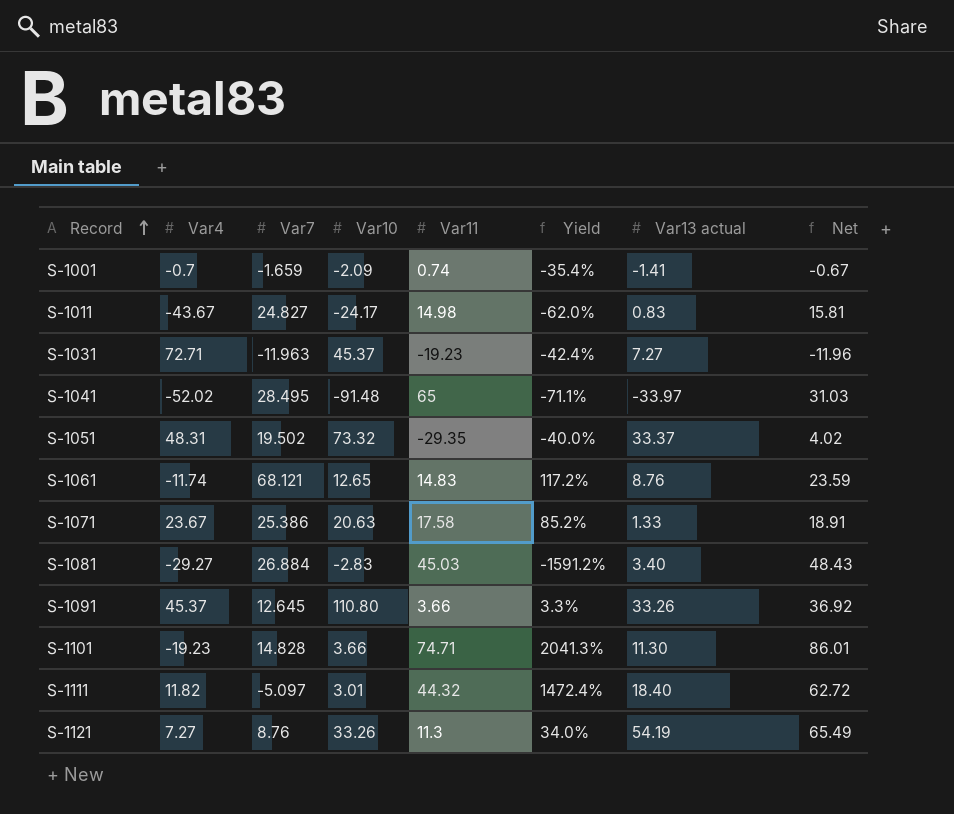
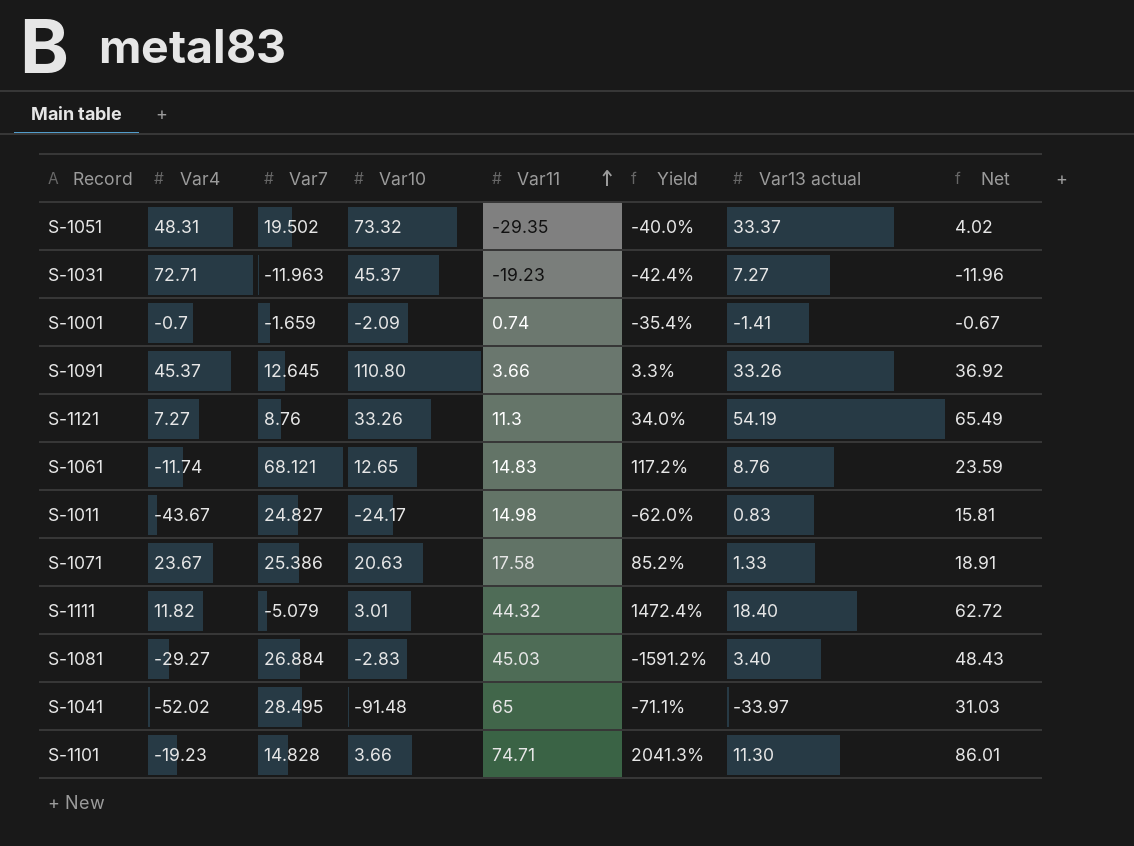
row order: Record ascending -> Var11 ascending
S-1111 | Var7: -5.097 -> -5.079

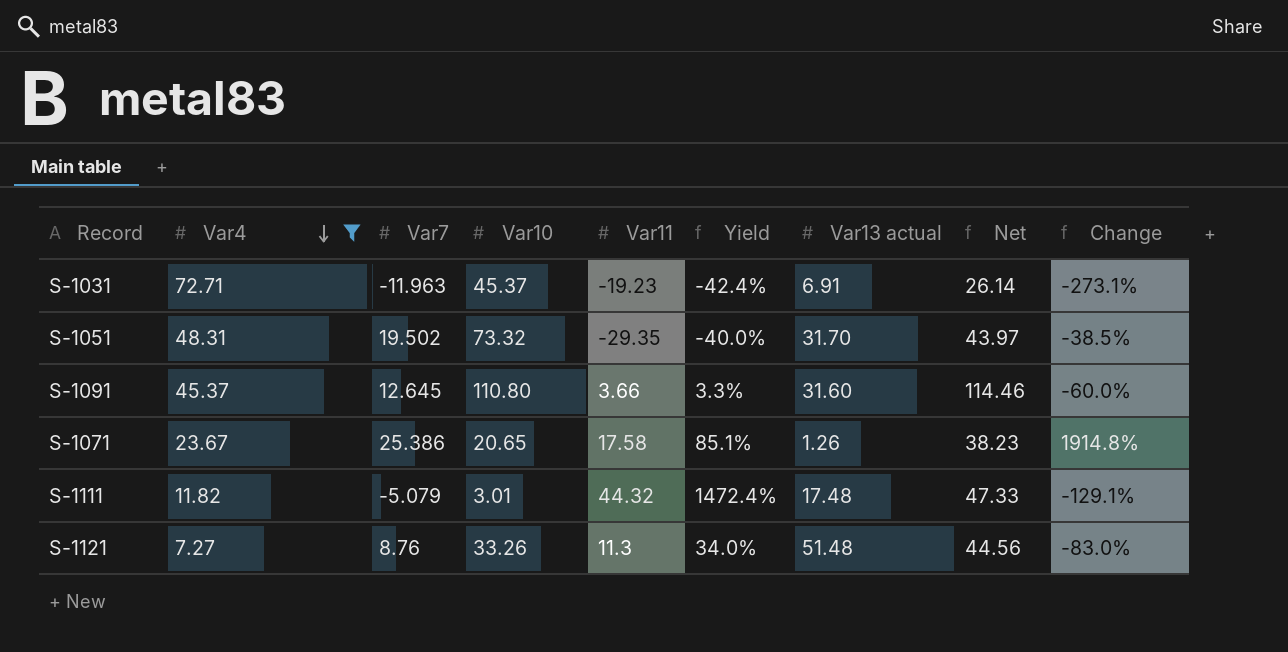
filter: none -> Var4 >= 7.27
row order: Var11 ascending -> Var4 descending
column Net | formula: [Var11] + [Var13 actual] -> [Var10] + [Var11]
column Change | formula: none -> ([Var7] - [Var13 actual]) / [Var13 actual]
S-1031 | Var13 actual: 7.27 -> 6.91
S-1051 | Var13 actual: 33.37 -> 31.70
S-1091 | Var13 actual: 33.26 -> 31.60
S-1071 | Var10: 20.63 -> 20.65
S-1071 | Yield: 85.2% -> 85.1%
S-1071 | Var13 actual: 1.33 -> 1.26
S-1111 | Var13 actual: 18.40 -> 17.48
S-1121 | Var13 actual: 54.19 -> 51.48

